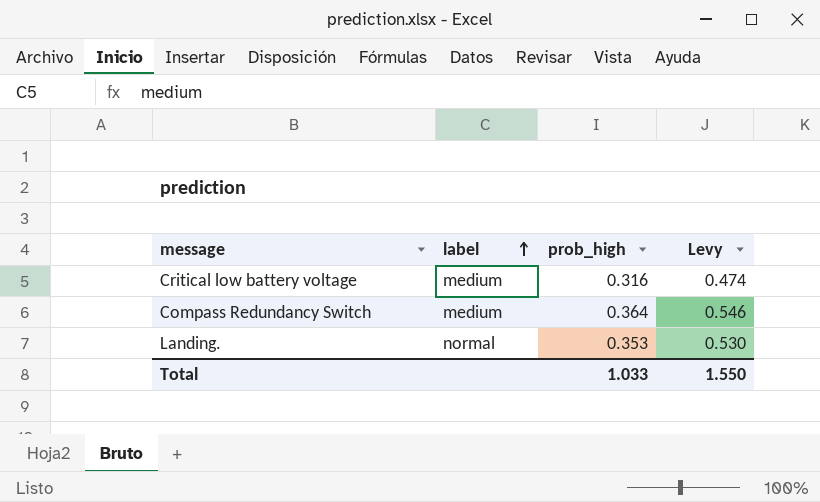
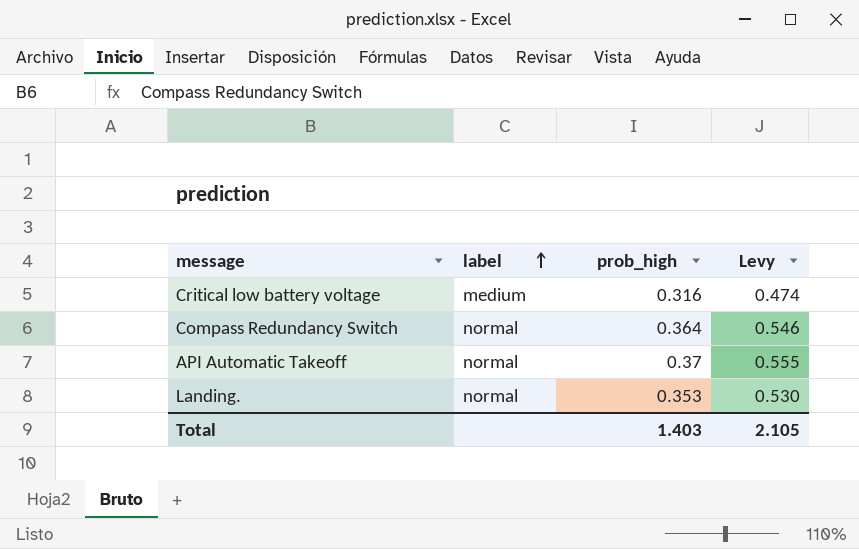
Compass Redundancy Switch | label: medium -> normal
row API Automatic Takeoff: none -> normal | 0.37 | 0.555
Total | prob_high: 1.033 -> 1.403
Total | Levy: 1.550 -> 2.105

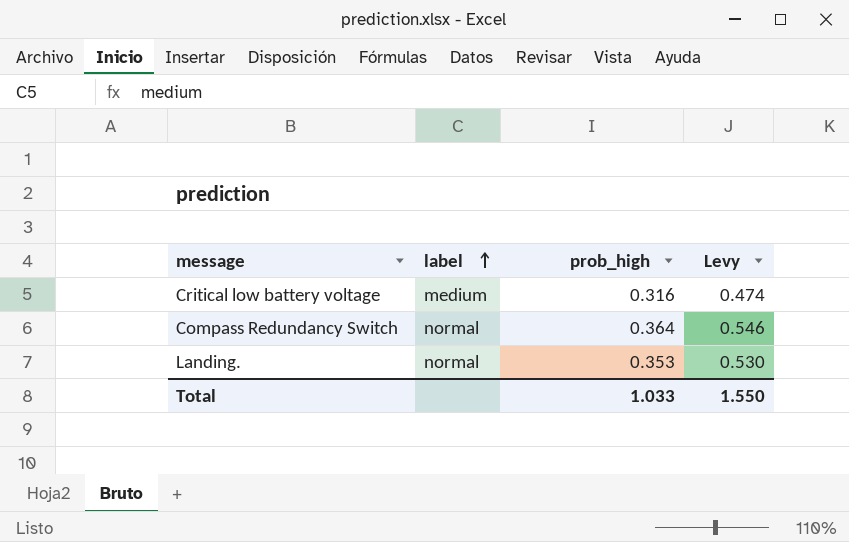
row API Automatic Takeoff: normal | 0.37 | 0.555 -> none
Total | prob_high: 1.403 -> 1.033
Total | Levy: 2.105 -> 1.550

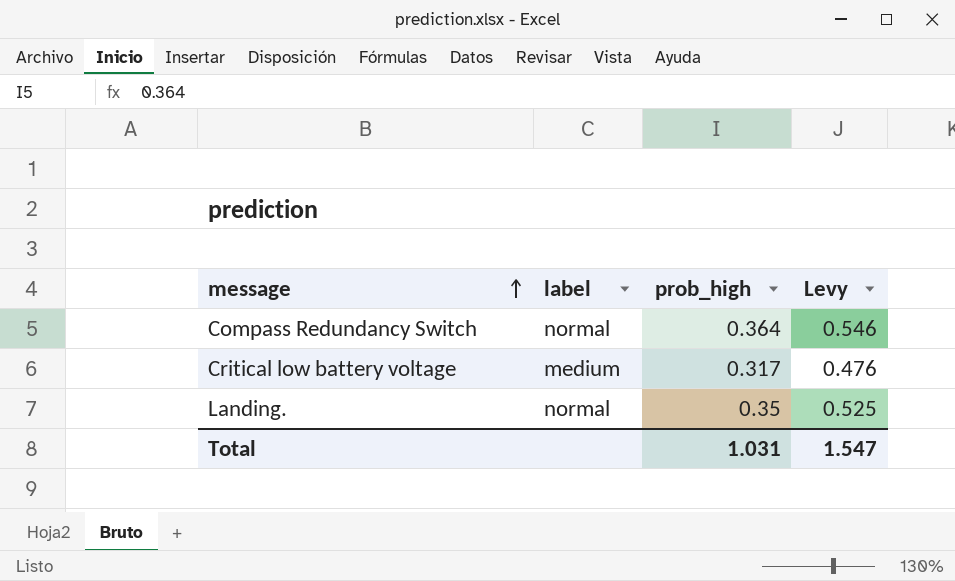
row order: label ascending -> message ascending
Critical low battery voltage | prob_high: 0.316 -> 0.317
Critical low battery voltage | Levy: 0.474 -> 0.476
Landing. | prob_high: 0.353 -> 0.35
Landing. | Levy: 0.530 -> 0.525
Total | prob_high: 1.033 -> 1.031
Total | Levy: 1.550 -> 1.547

